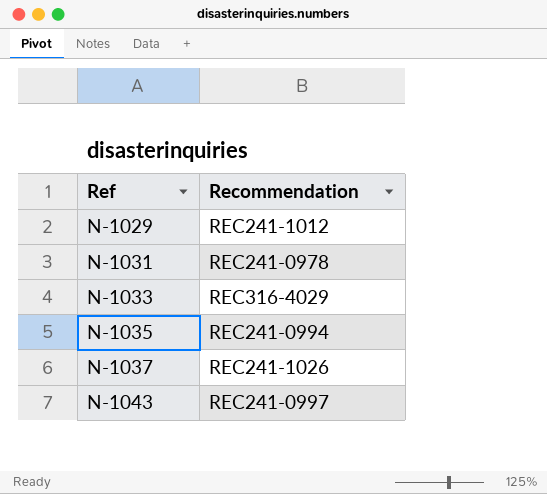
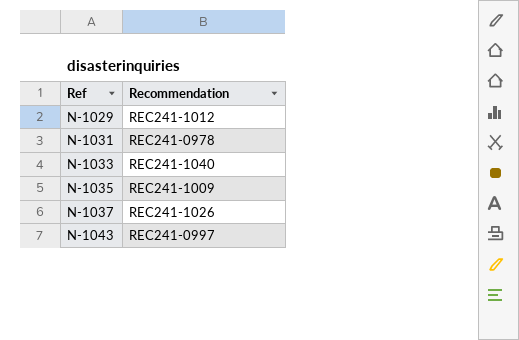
N-1033 | Recommendation: REC316-4029 -> REC241-1040
N-1035 | Recommendation: REC241-0994 -> REC241-1009

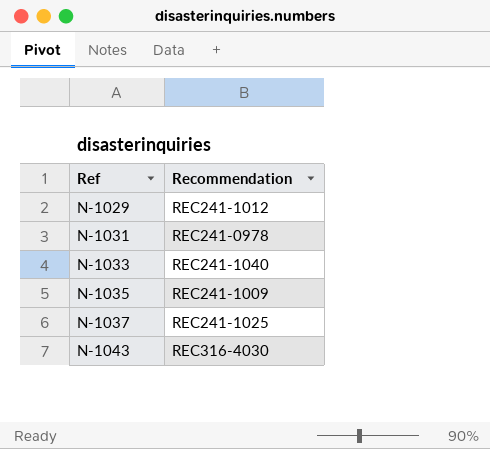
N-1037 | Recommendation: REC241-1026 -> REC241-1025
N-1043 | Recommendation: REC241-0997 -> REC316-4030

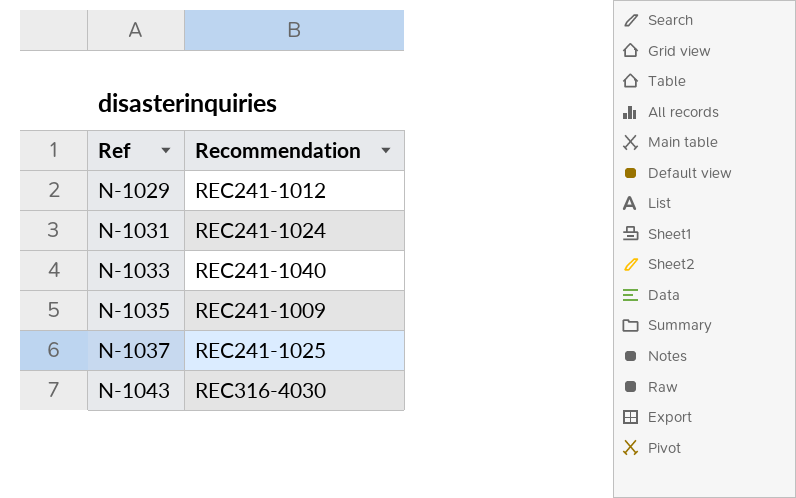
N-1031 | Recommendation: REC241-0978 -> REC241-1024

